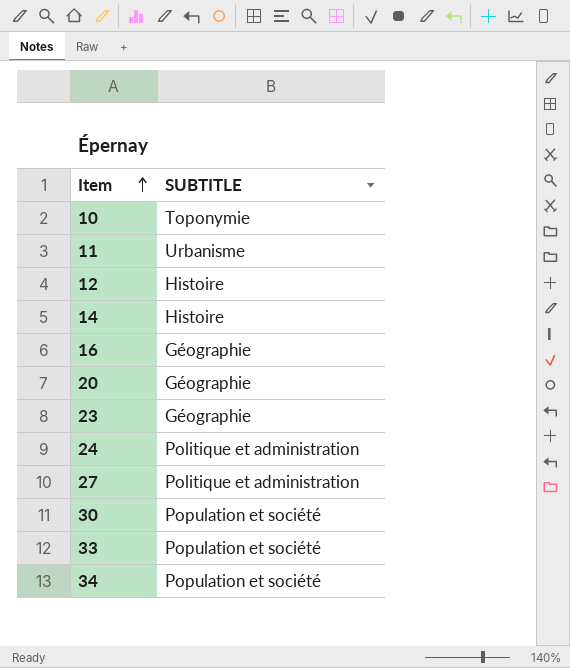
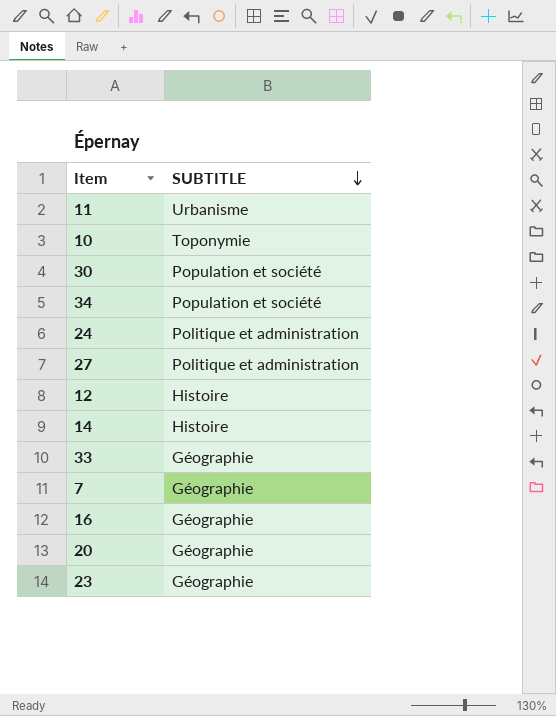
row order: Item ascending -> SUBTITLE descending
33 | SUBTITLE: Population et société -> Géographie
row 7: none -> Géographie

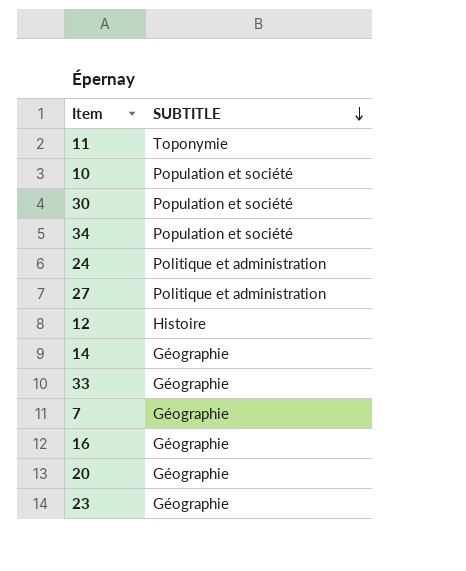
11 | SUBTITLE: Urbanisme -> Toponymie
10 | SUBTITLE: Toponymie -> Population et société
14 | SUBTITLE: Histoire -> Géographie

